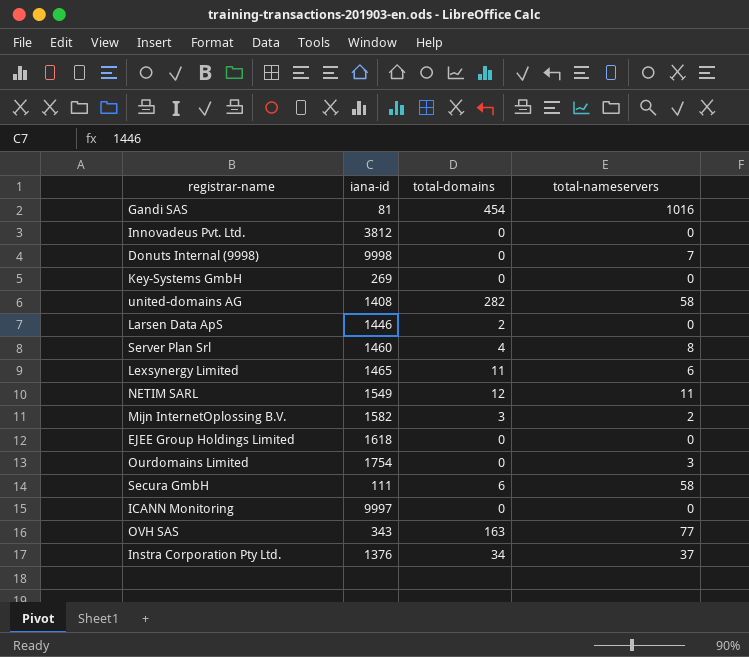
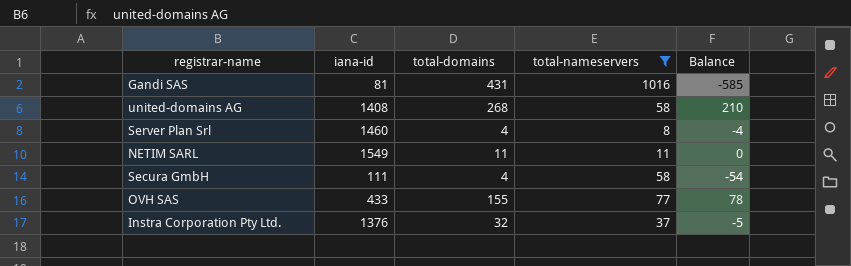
filter: none -> total-nameservers >= 8
column Balance | formula: none -> [total-domains] - [total-nameservers]
Gandi SAS | total-domains: 454 -> 431
united-domains AG | total-domains: 282 -> 268
NETIM SARL | total-domains: 12 -> 11
Secura GmbH | total-domains: 6 -> 4
OVH SAS | iana-id: 343 -> 433
OVH SAS | total-domains: 163 -> 155
Instra Corporation Pty Ltd. | total-domains: 34 -> 32

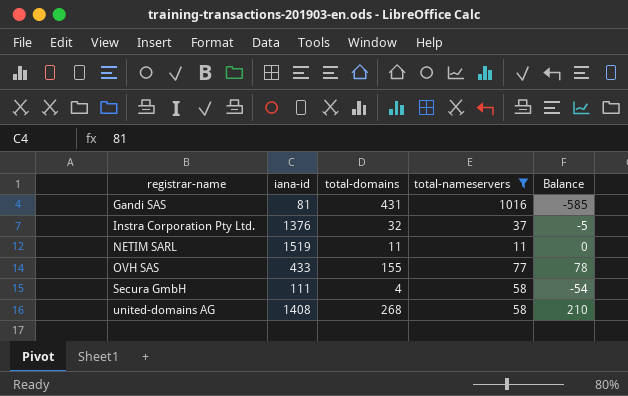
row order: none -> registrar-name ascending
row Server Plan Srl: 1460 | 4 | 8 | -4 -> none
NETIM SARL | iana-id: 1549 -> 1519

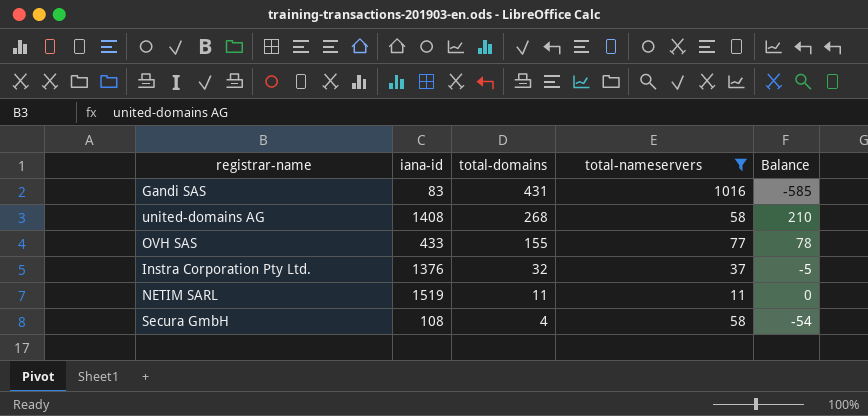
row order: registrar-name ascending -> total-domains descending
Gandi SAS | iana-id: 81 -> 83
Secura GmbH | iana-id: 111 -> 108

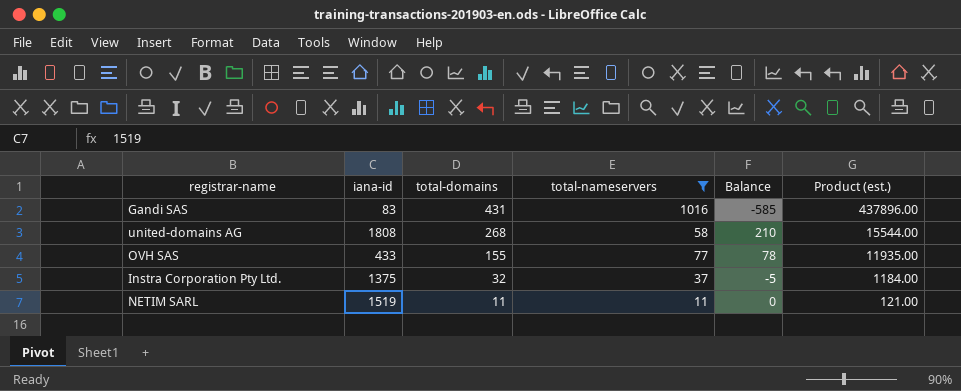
column Product (est.) | formula: none -> [total-domains] * [total-nameservers]
row Secura GmbH: 108 | 4 | 58 | -54 -> none
united-domains AG | iana-id: 1408 -> 1808
Instra Corporation Pty Ltd. | iana-id: 1376 -> 1375

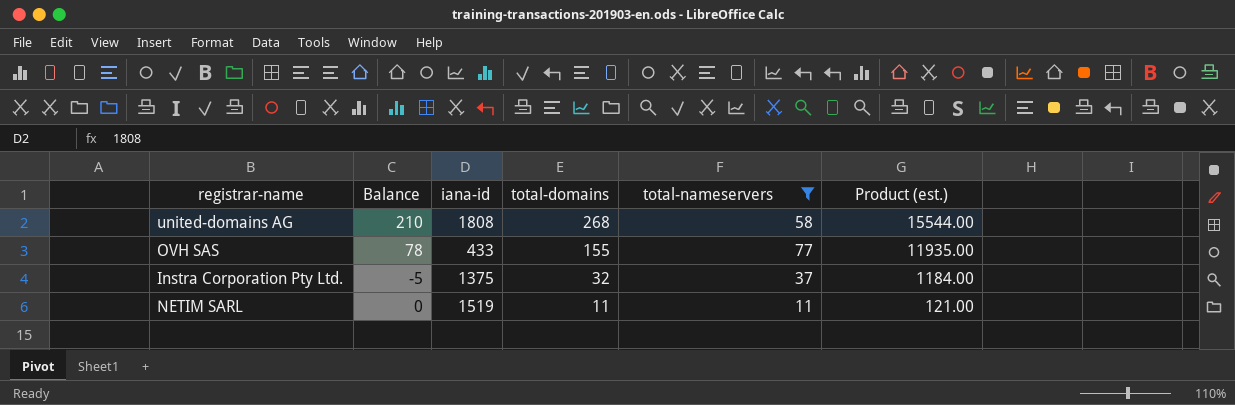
column Balance | position: 5 -> 2
row Gandi SAS: 83 | 431 | 1016 | -585 | 437896.00 -> none

